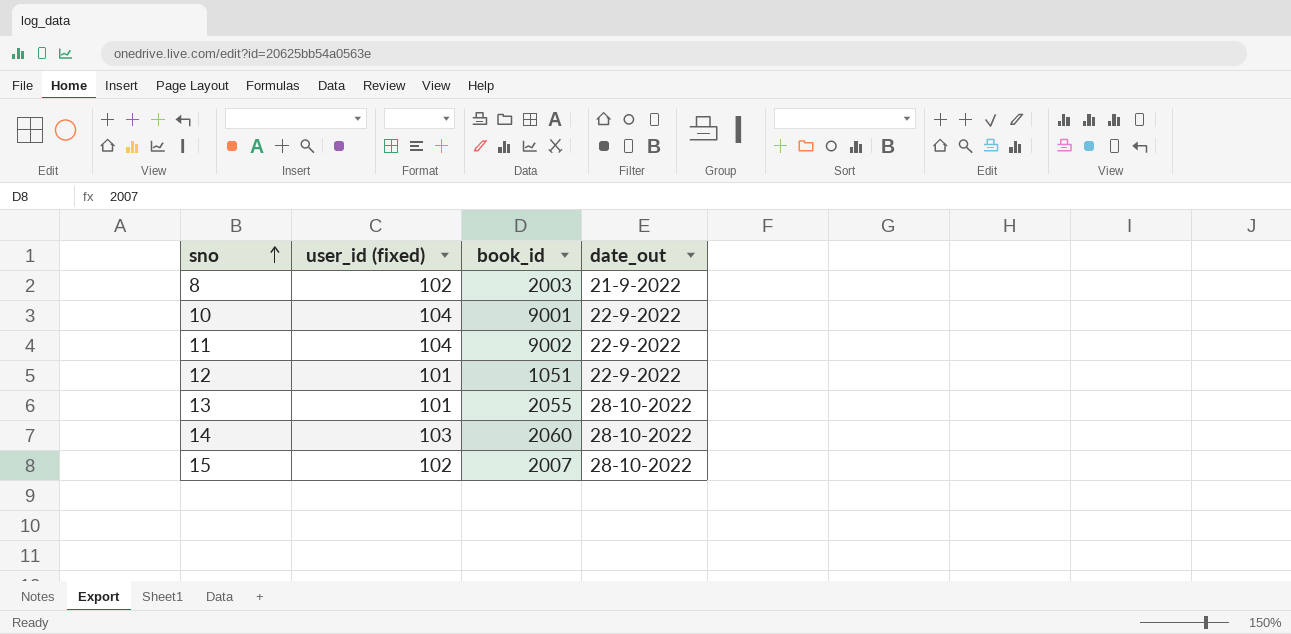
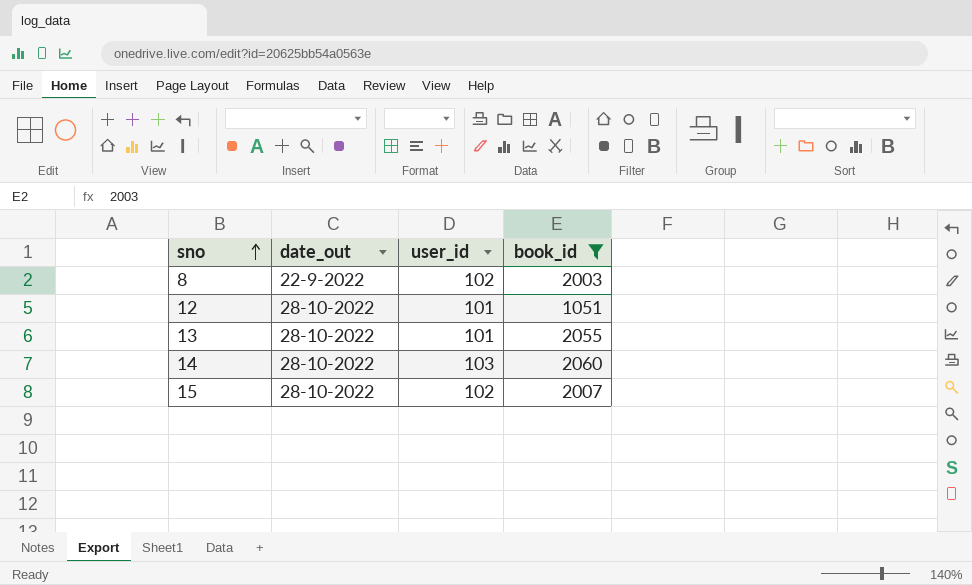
filter: none -> book_id <= 2060
column date_out | position: 4 -> 2
column name: user_id (fixed) -> user_id
8 | date_out: 21-9-2022 -> 22-9-2022
12 | date_out: 22-9-2022 -> 28-10-2022

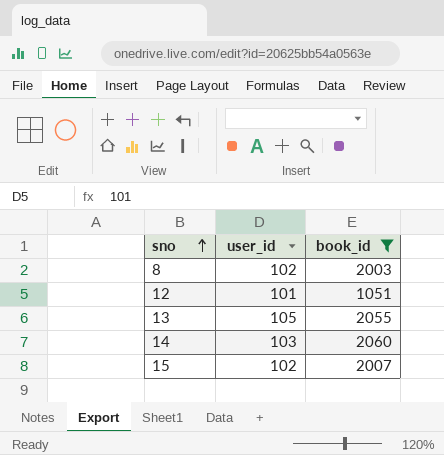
column date_out | position: 2 -> none
13 | user_id: 101 -> 105

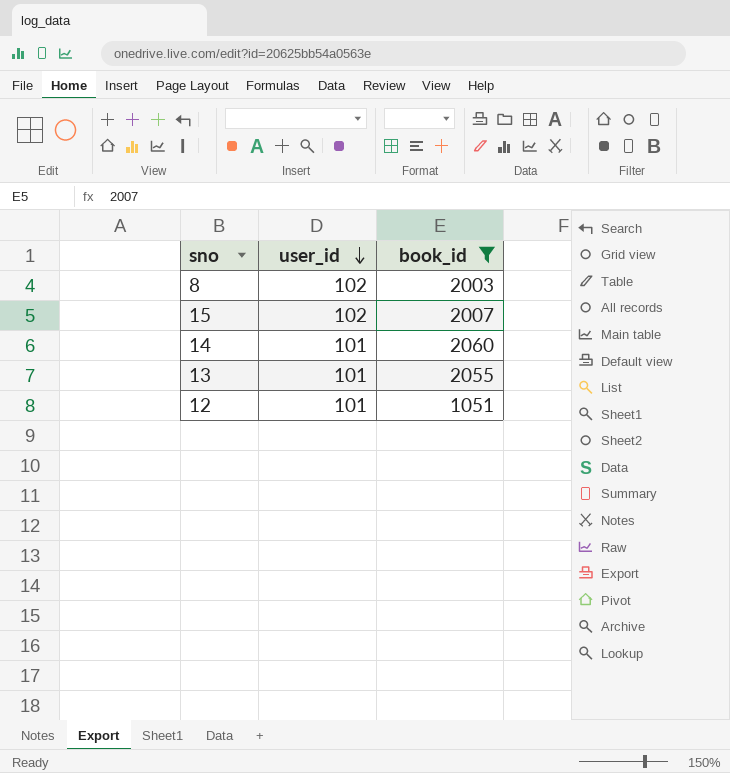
row order: sno ascending -> user_id descending
14 | user_id: 103 -> 101
13 | user_id: 105 -> 101

